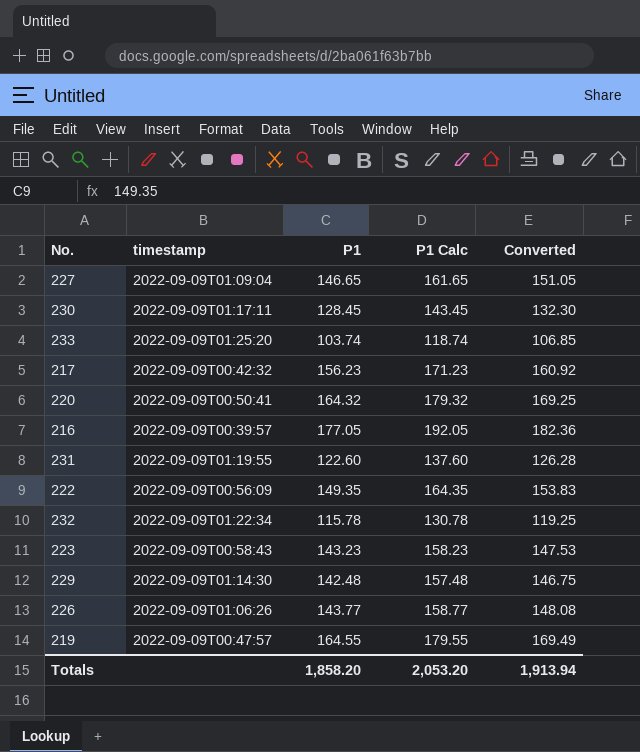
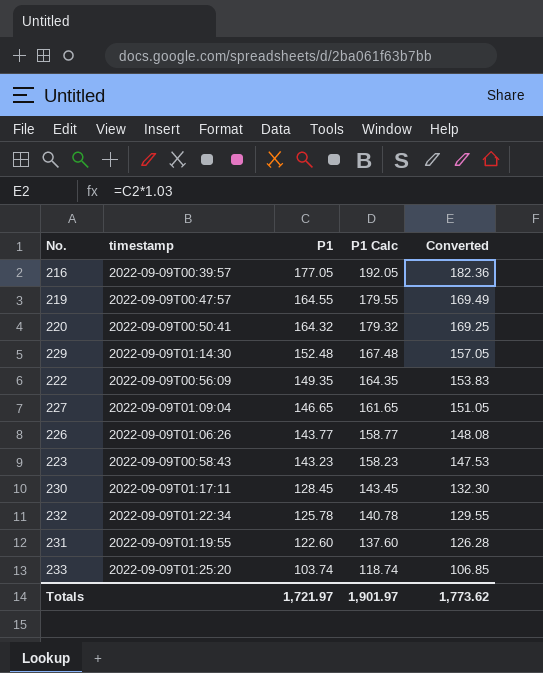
row order: none -> P1 descending
row 217: 2022-09-09T00:42:32 | 156.23 | 171.23 | 160.92 -> none
229 | P1: 142.48 -> 152.48
229 | P1 Calc: 157.48 -> 167.48
229 | Converted: 146.75 -> 157.05
232 | P1: 115.78 -> 125.78
232 | P1 Calc: 130.78 -> 140.78
232 | Converted: 119.25 -> 129.55
Totals | P1: 1,858.20 -> 1,721.97
Totals | P1 Calc: 2,053.20 -> 1,901.97
Totals | Converted: 1,913.94 -> 1,773.62

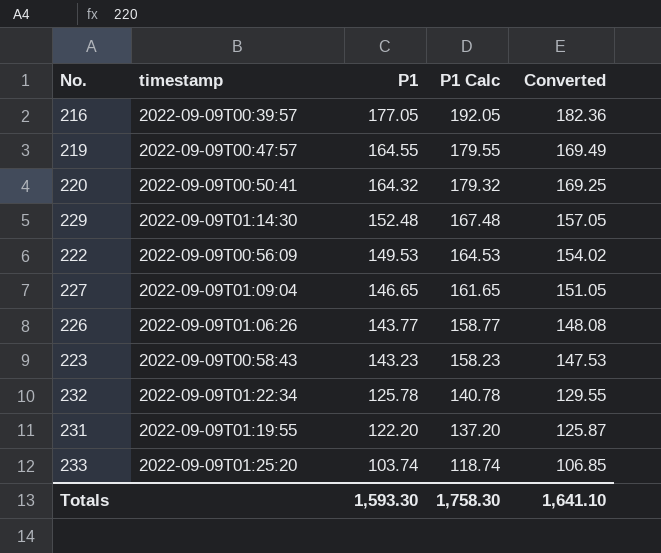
row 230: 2022-09-09T01:17:11 | 128.45 | 143.45 | 132.30 -> none
222 | P1: 149.35 -> 149.53
222 | P1 Calc: 164.35 -> 164.53
222 | Converted: 153.83 -> 154.02
231 | P1: 122.60 -> 122.20
231 | P1 Calc: 137.60 -> 137.20
231 | Converted: 126.28 -> 125.87
Totals | P1: 1,721.97 -> 1,593.30
Totals | P1 Calc: 1,901.97 -> 1,758.30
Totals | Converted: 1,773.62 -> 1,641.10

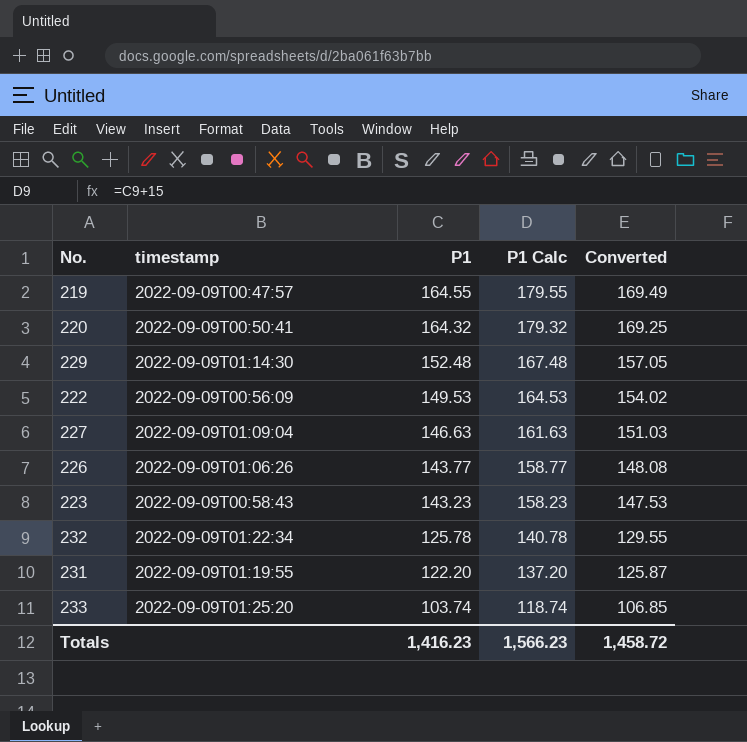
row 216: 2022-09-09T00:39:57 | 177.05 | 192.05 | 182.36 -> none
227 | P1: 146.65 -> 146.63
227 | P1 Calc: 161.65 -> 161.63
227 | Converted: 151.05 -> 151.03
Totals | P1: 1,593.30 -> 1,416.23
Totals | P1 Calc: 1,758.30 -> 1,566.23
Totals | Converted: 1,641.10 -> 1,458.72

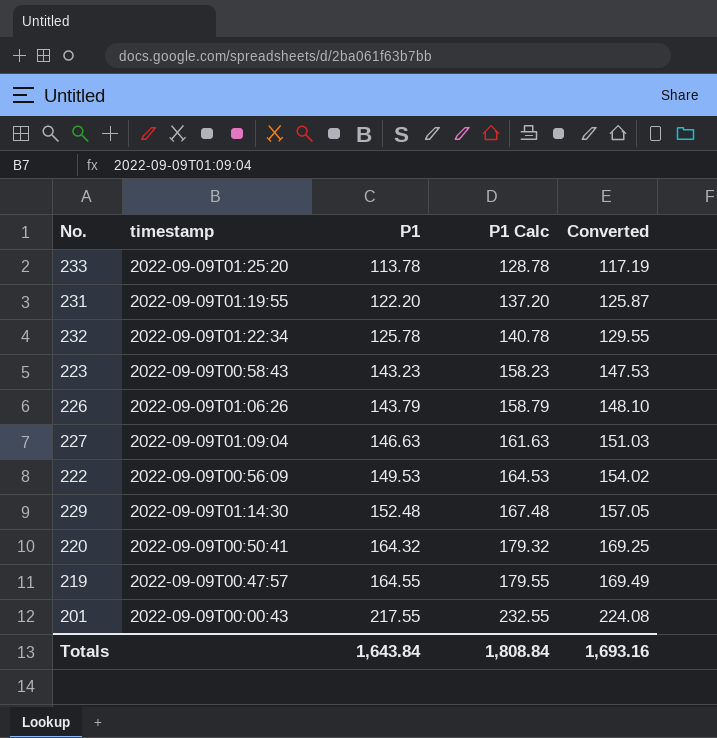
row order: P1 descending -> P1 ascending
233 | P1: 103.74 -> 113.78
233 | P1 Calc: 118.74 -> 128.78
233 | Converted: 106.85 -> 117.19
226 | P1: 143.77 -> 143.79
226 | P1 Calc: 158.77 -> 158.79
226 | Converted: 148.08 -> 148.10
row 201: none -> 2022-09-09T00:00:43 | 217.55 | 232.55 | 224.08
Totals | P1: 1,416.23 -> 1,643.84
Totals | P1 Calc: 1,566.23 -> 1,808.84
Totals | Converted: 1,458.72 -> 1,693.16

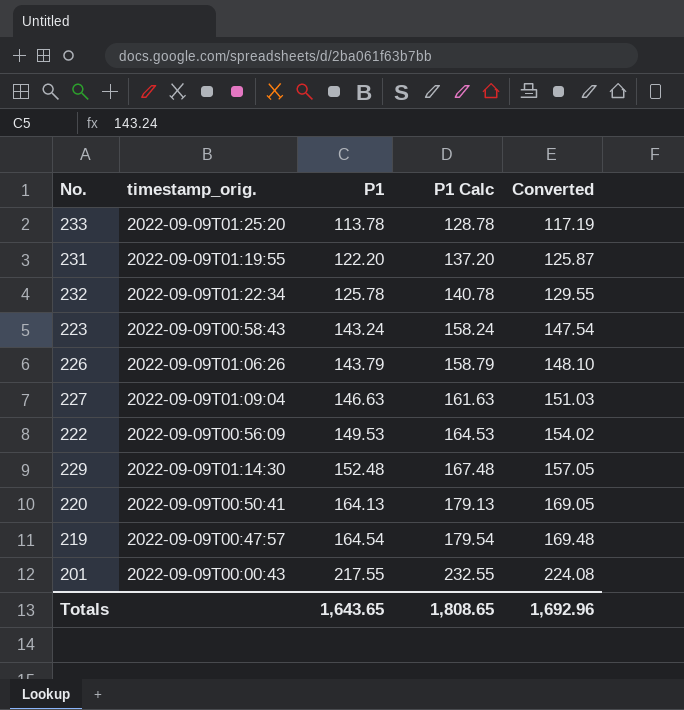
column name: timestamp -> timestamp_orig.
223 | P1: 143.23 -> 143.24
223 | P1 Calc: 158.23 -> 158.24
223 | Converted: 147.53 -> 147.54
220 | P1: 164.32 -> 164.13
220 | P1 Calc: 179.32 -> 179.13
220 | Converted: 169.25 -> 169.05
219 | P1: 164.55 -> 164.54
219 | P1 Calc: 179.55 -> 179.54
219 | Converted: 169.49 -> 169.48
Totals | P1: 1,643.84 -> 1,643.65
Totals | P1 Calc: 1,808.84 -> 1,808.65
Totals | Converted: 1,693.16 -> 1,692.96

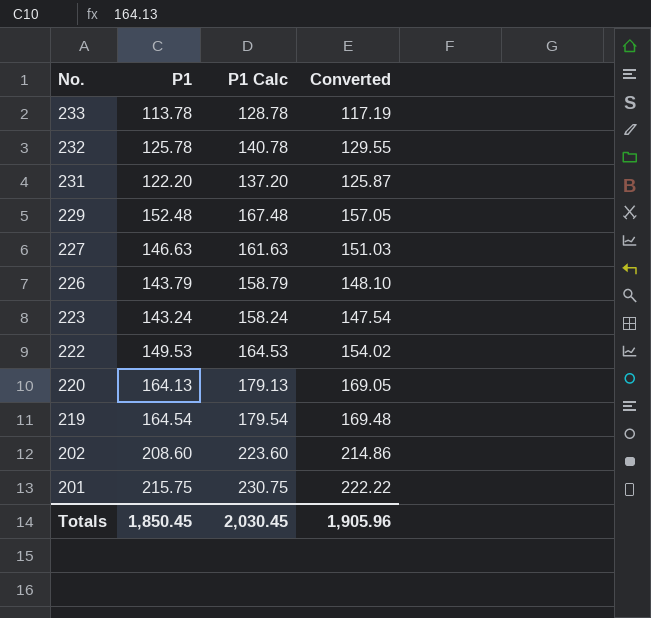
row order: P1 ascending -> No. descending
column timestamp_orig. | position: 2 -> none
row 202: none -> 208.60 | 223.60 | 214.86
201 | P1: 217.55 -> 215.75
201 | P1 Calc: 232.55 -> 230.75
201 | Converted: 224.08 -> 222.22
Totals | P1: 1,643.65 -> 1,850.45
Totals | P1 Calc: 1,808.65 -> 2,030.45
Totals | Converted: 1,692.96 -> 1,905.96

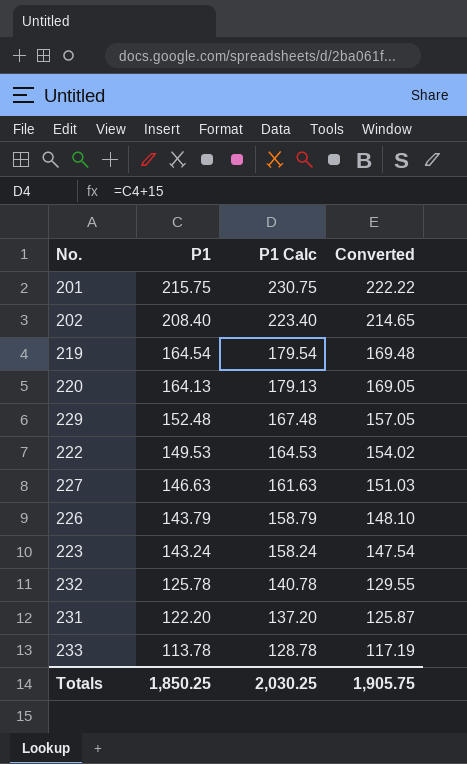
row order: No. descending -> P1 descending
202 | P1: 208.60 -> 208.40
202 | P1 Calc: 223.60 -> 223.40
202 | Converted: 214.86 -> 214.65
Totals | P1: 1,850.45 -> 1,850.25
Totals | P1 Calc: 2,030.45 -> 2,030.25
Totals | Converted: 1,905.96 -> 1,905.75

